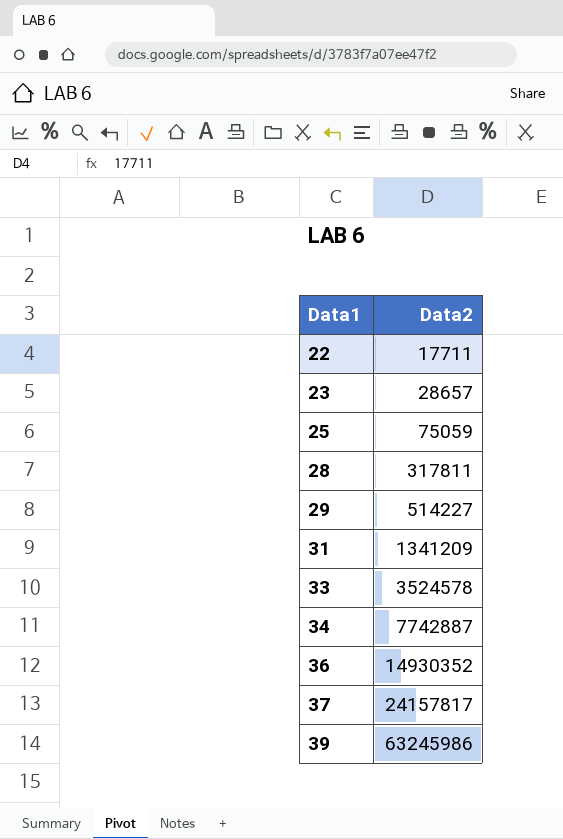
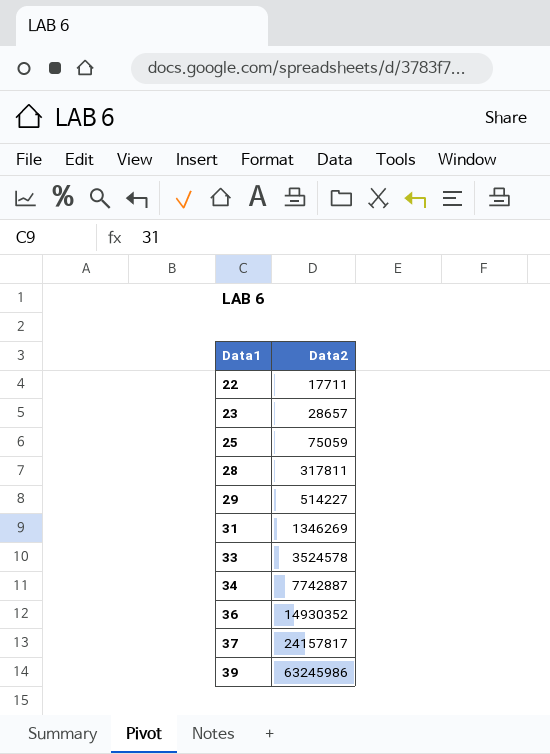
31 | Data2: 1341209 -> 1346269

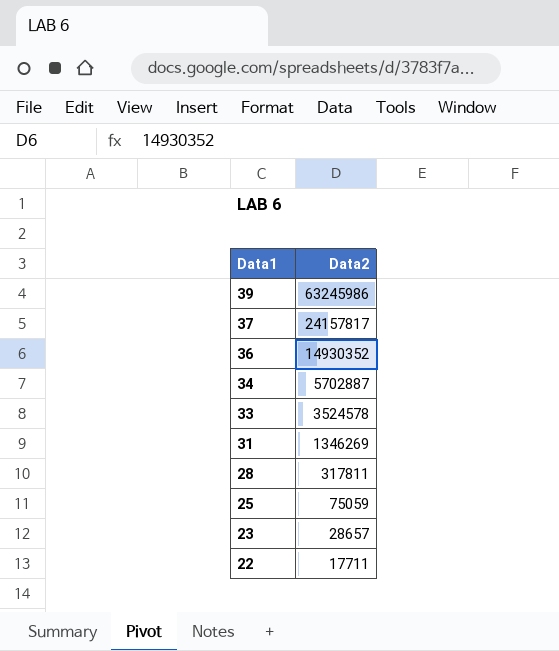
row order: Data1 ascending -> Data1 descending
row 29: 514227 -> none
34 | Data2: 7742887 -> 5702887

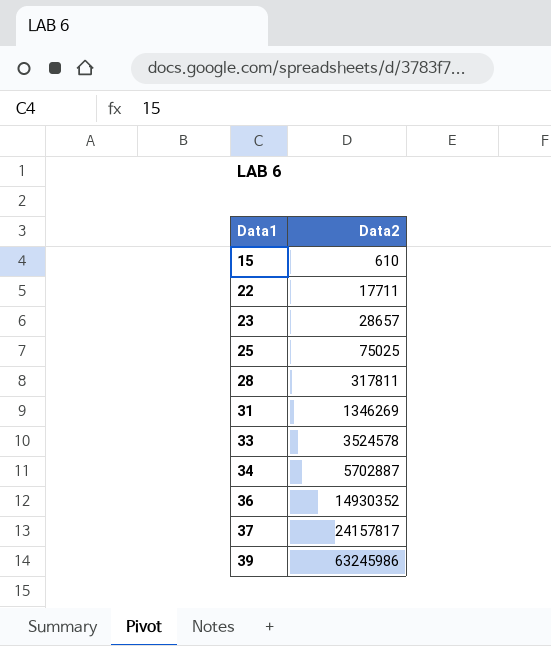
row order: Data1 descending -> Data1 ascending
row 15: none -> 610
25 | Data2: 75059 -> 75025

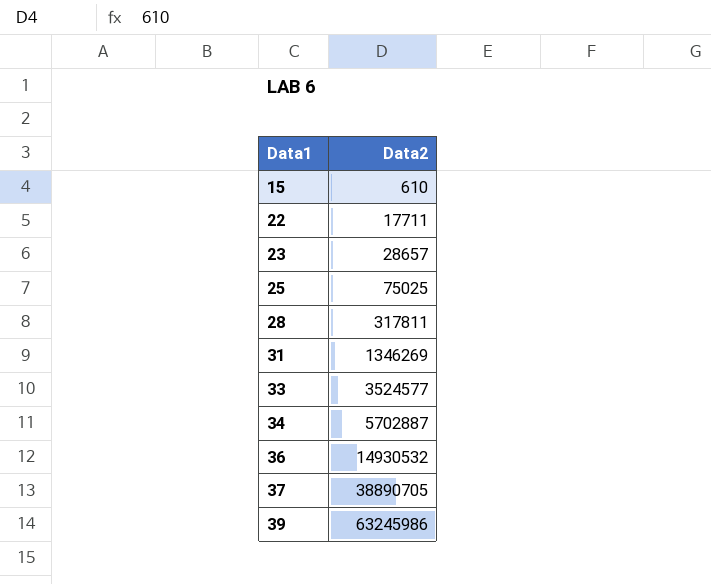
33 | Data2: 3524578 -> 3524577
36 | Data2: 14930352 -> 14930532
37 | Data2: 24157817 -> 38890705

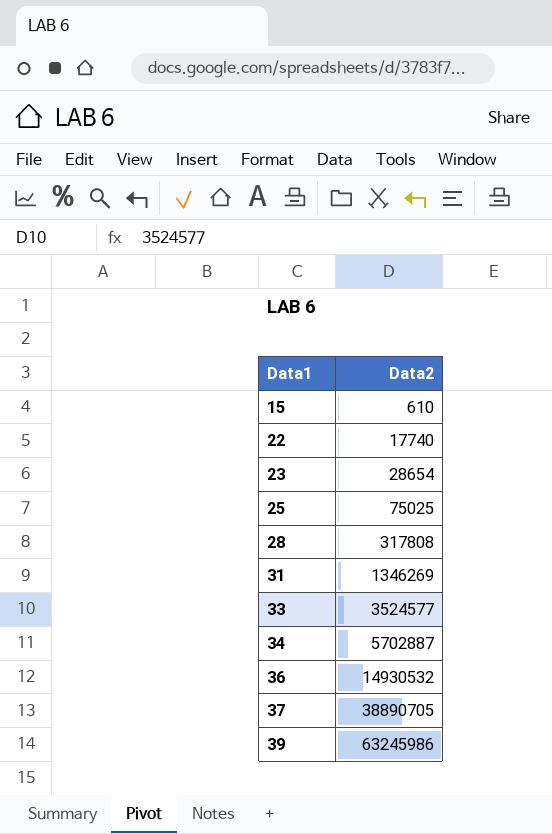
22 | Data2: 17711 -> 17740
23 | Data2: 28657 -> 28654
28 | Data2: 317811 -> 317808

